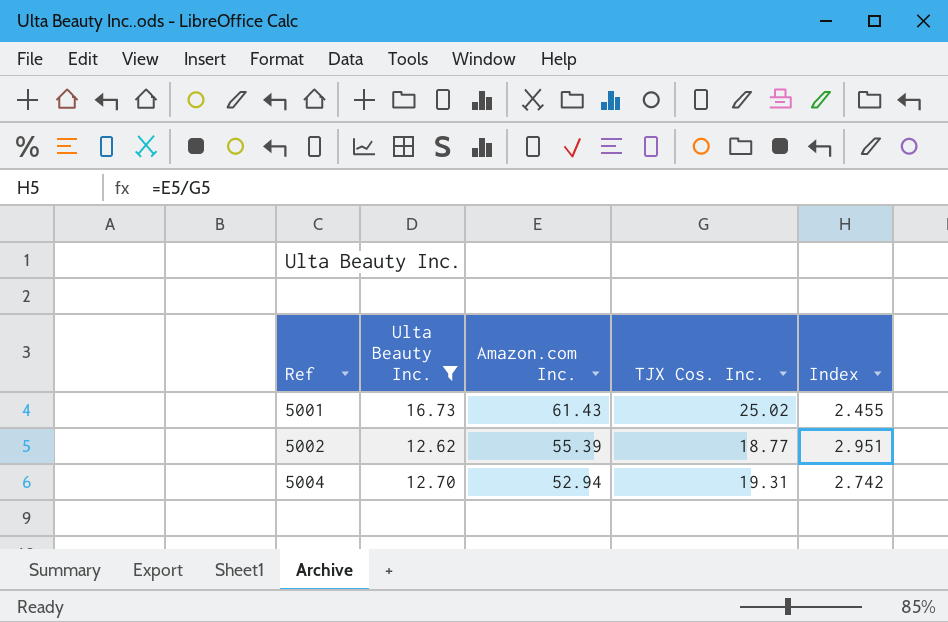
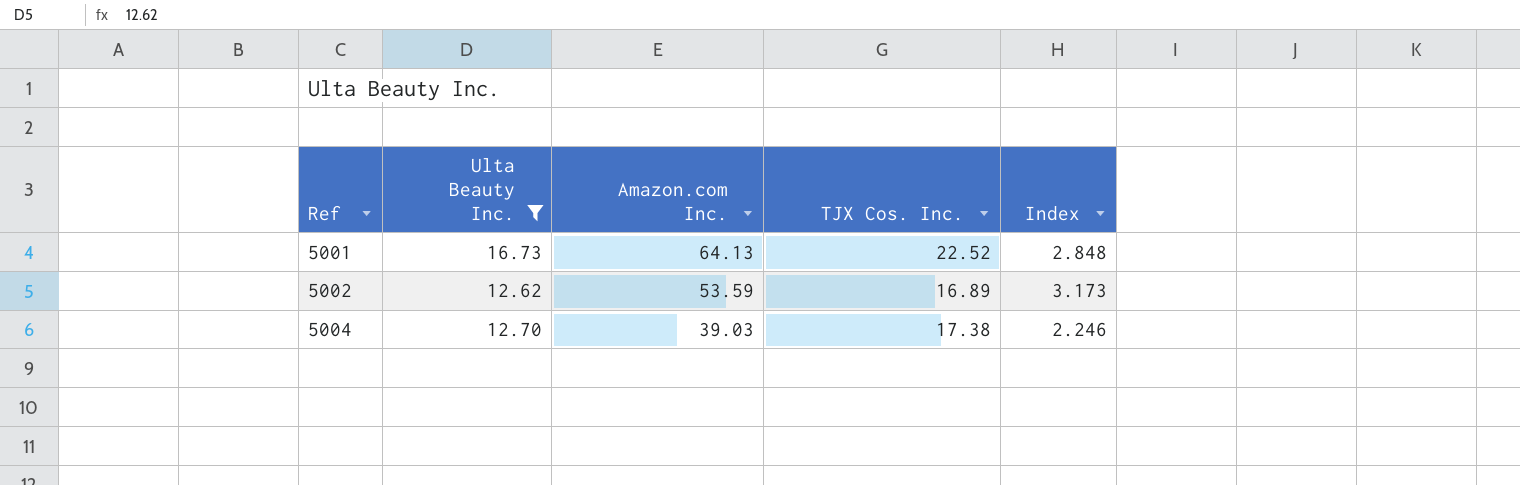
5001 | Amazon.com Inc.: 61.43 -> 64.13
5001 | TJX Cos. Inc.: 25.02 -> 22.52
5001 | Index: 2.455 -> 2.848
5002 | Amazon.com Inc.: 55.39 -> 53.59
5002 | TJX Cos. Inc.: 18.77 -> 16.89
5002 | Index: 2.951 -> 3.173
5004 | Amazon.com Inc.: 52.94 -> 39.03
5004 | TJX Cos. Inc.: 19.31 -> 17.38
5004 | Index: 2.742 -> 2.246

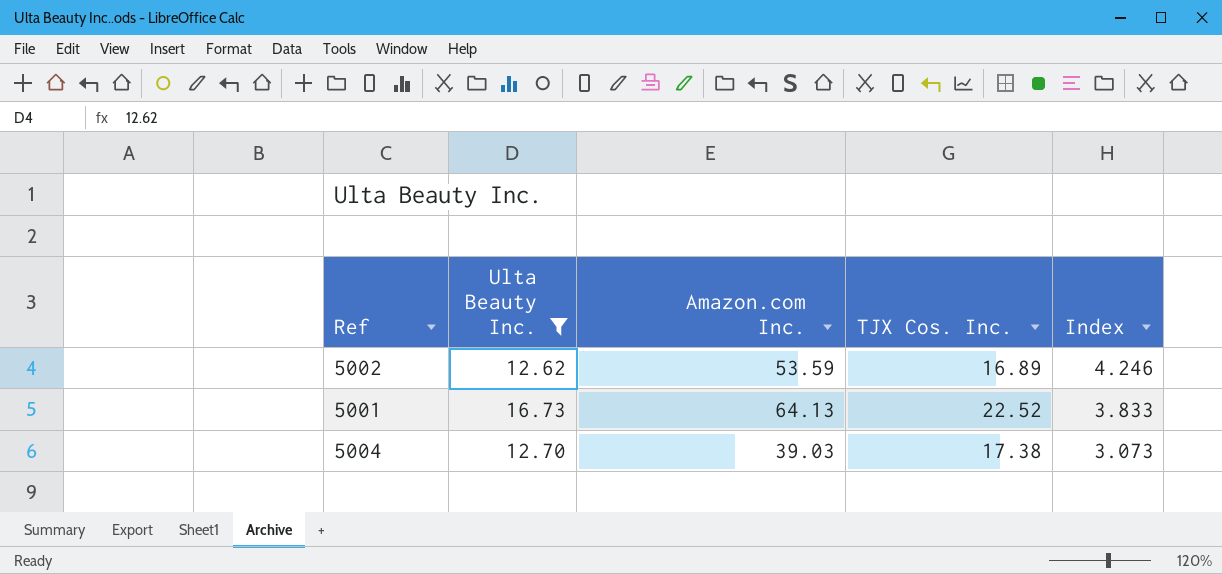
row order: Ref ascending -> Index descending
column Index | formula: [Amazon.com Inc.] / [TJX Cos. Inc.] -> [Amazon.com Inc.] / [Ulta Beauty Inc.]

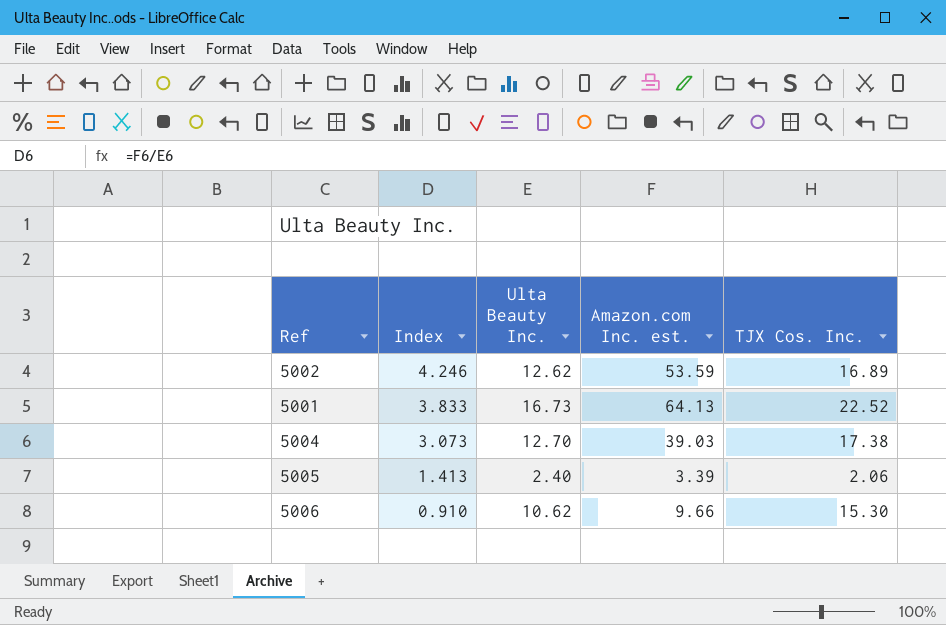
filter: Ulta Beauty Inc. >= 12.62 -> none
column Index | position: 5 -> 2
column name: Amazon.com Inc. -> Amazon.com Inc. est.

